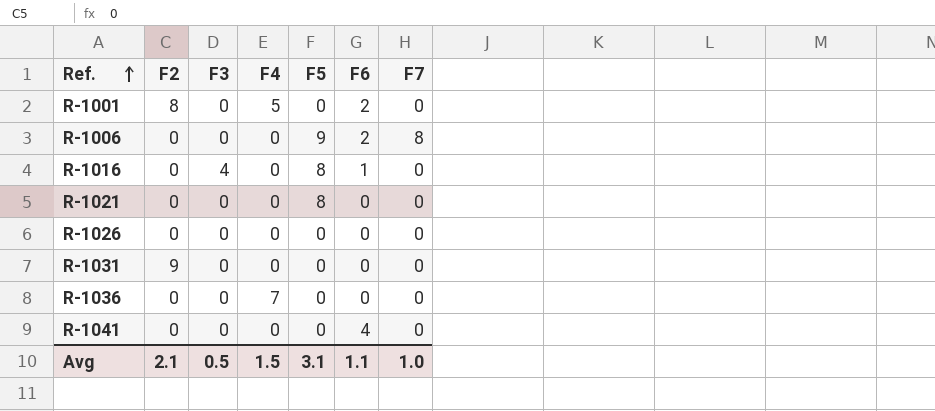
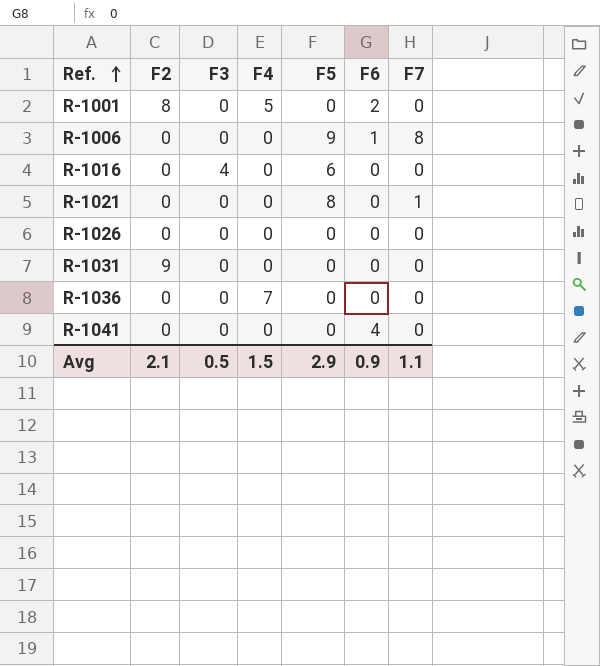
R-1006 | F6: 2 -> 1
R-1016 | F5: 8 -> 6
R-1016 | F6: 1 -> 0
R-1021 | F7: 0 -> 1
Avg | F5: 3.1 -> 2.9
Avg | F6: 1.1 -> 0.9
Avg | F7: 1.0 -> 1.1

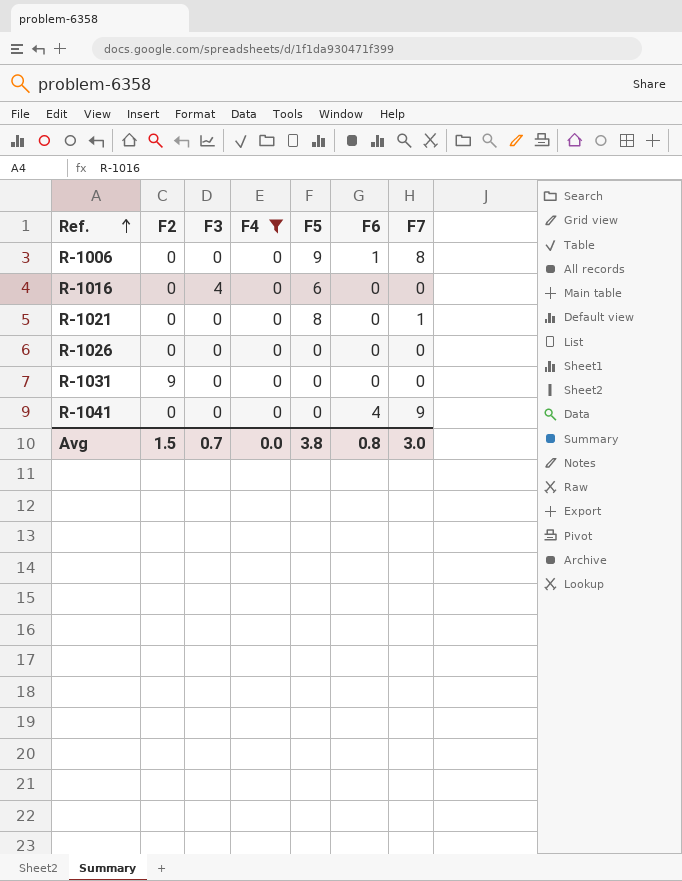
filter: none -> F4 = 0
R-1041 | F7: 0 -> 9
Avg | F2: 2.1 -> 1.5
Avg | F3: 0.5 -> 0.7
Avg | F4: 1.5 -> 0.0
Avg | F5: 2.9 -> 3.8
Avg | F6: 0.9 -> 0.8
Avg | F7: 1.1 -> 3.0

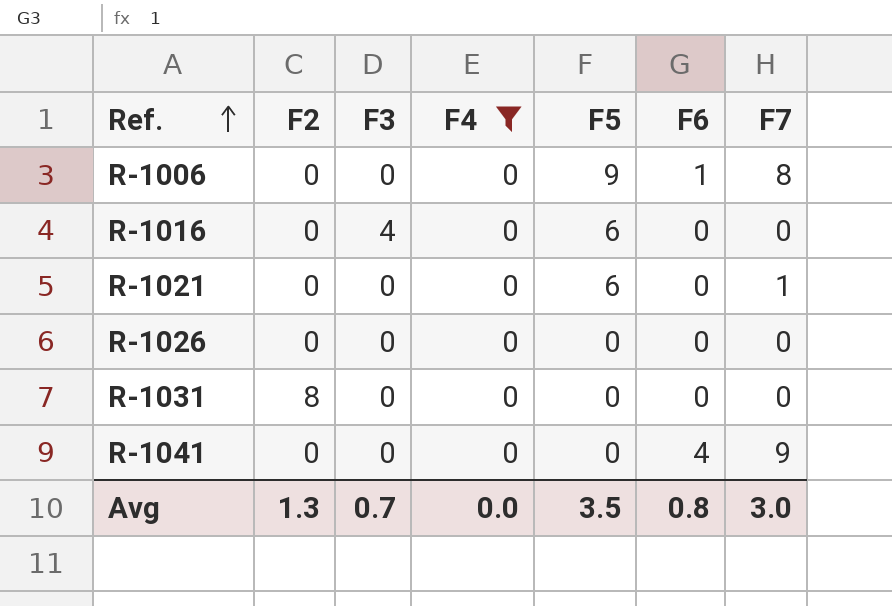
R-1021 | F5: 8 -> 6
R-1031 | F2: 9 -> 8
Avg | F2: 1.5 -> 1.3
Avg | F5: 3.8 -> 3.5

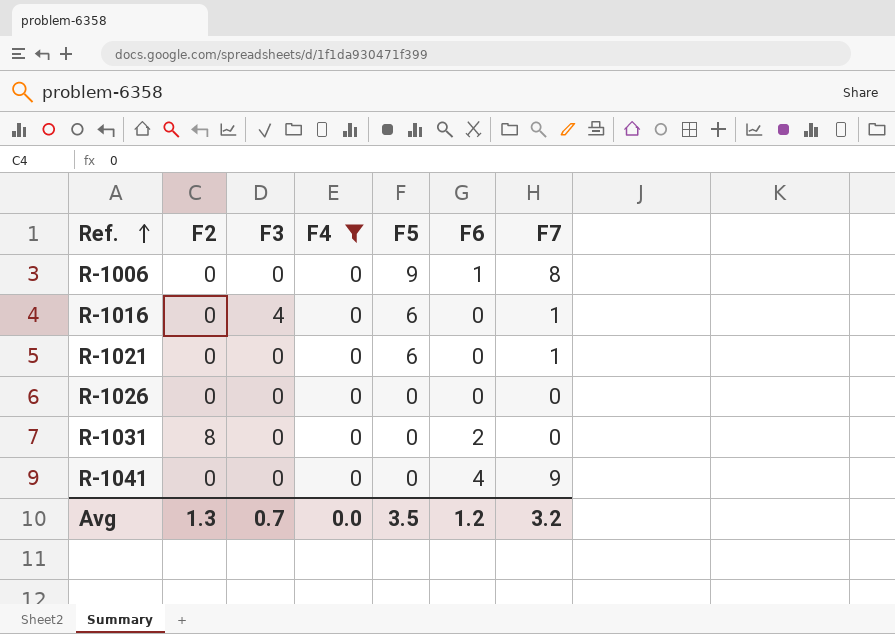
R-1016 | F7: 0 -> 1
R-1031 | F6: 0 -> 2
Avg | F6: 0.8 -> 1.2
Avg | F7: 3.0 -> 3.2

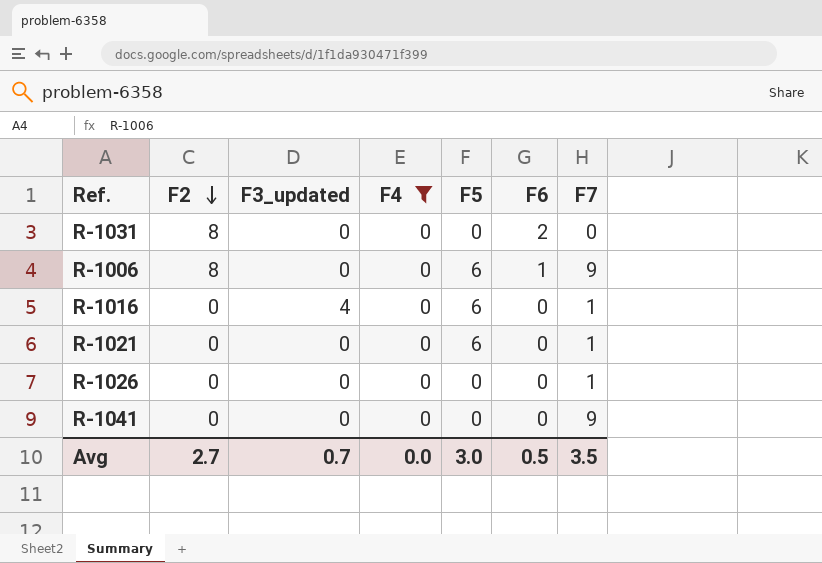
row order: Ref. ascending -> F2 descending
column name: F3 -> F3_updated
R-1006 | F2: 0 -> 8
R-1006 | F5: 9 -> 6
R-1006 | F7: 8 -> 9
R-1026 | F7: 0 -> 1
R-1041 | F6: 4 -> 0
Avg | F2: 1.3 -> 2.7
Avg | F5: 3.5 -> 3.0
Avg | F6: 1.2 -> 0.5
Avg | F7: 3.2 -> 3.5

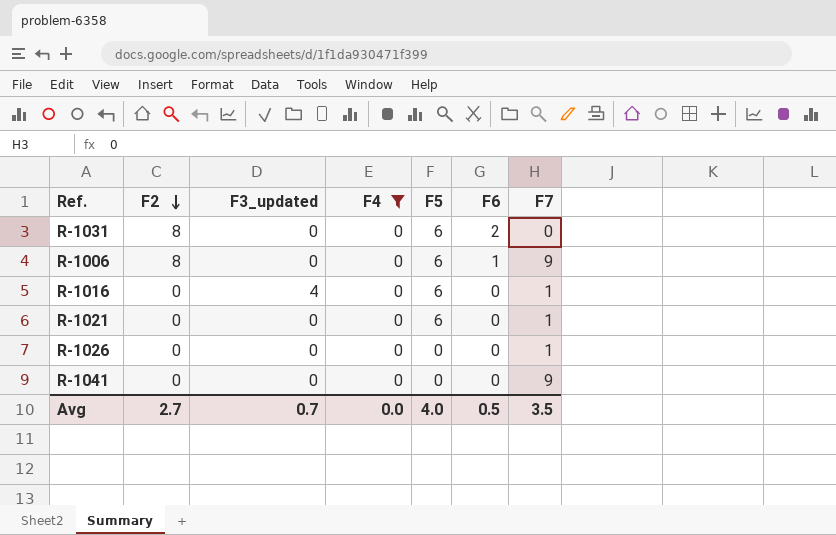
R-1031 | F5: 0 -> 6
Avg | F5: 3.0 -> 4.0

